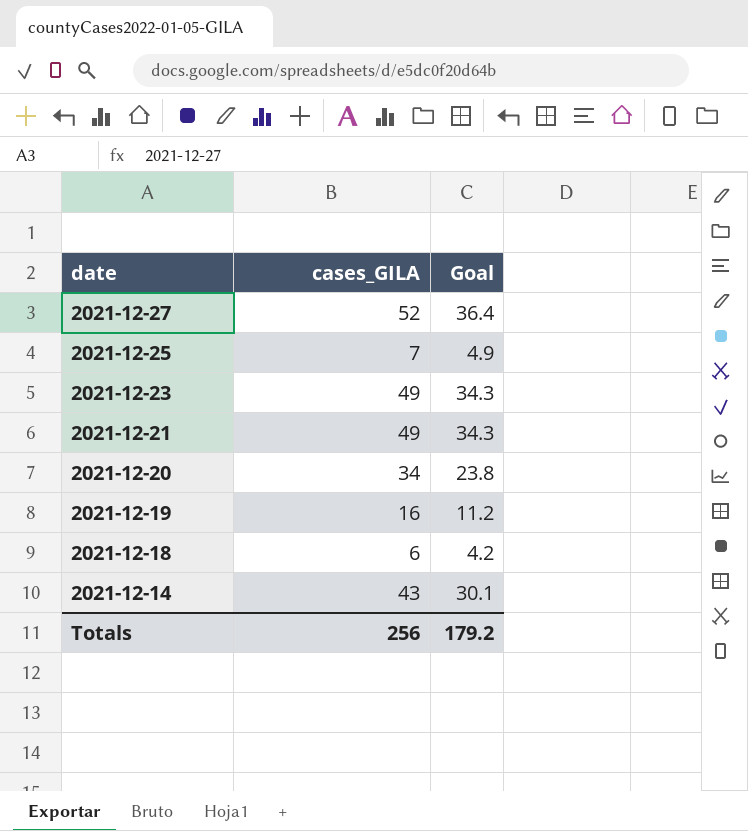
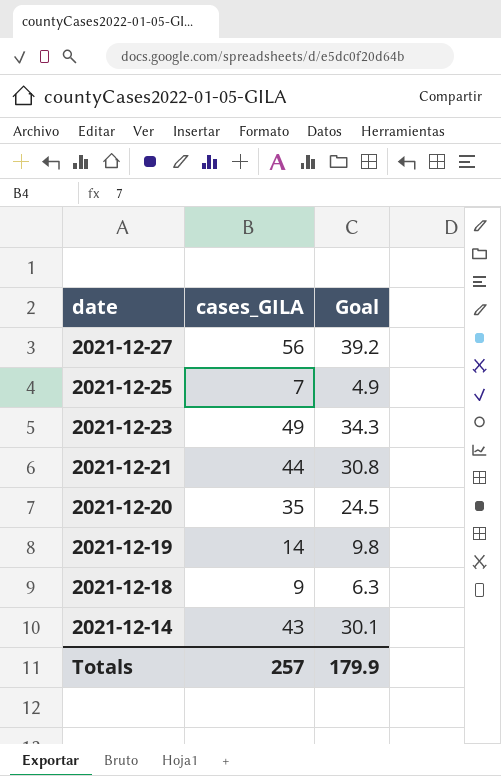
2021-12-27 | cases_GILA: 52 -> 56
2021-12-27 | Goal: 36.4 -> 39.2
2021-12-21 | cases_GILA: 49 -> 44
2021-12-21 | Goal: 34.3 -> 30.8
2021-12-20 | cases_GILA: 34 -> 35
2021-12-20 | Goal: 23.8 -> 24.5
2021-12-19 | cases_GILA: 16 -> 14
2021-12-19 | Goal: 11.2 -> 9.8
2021-12-18 | cases_GILA: 6 -> 9
2021-12-18 | Goal: 4.2 -> 6.3
Totals | cases_GILA: 256 -> 257
Totals | Goal: 179.2 -> 179.9

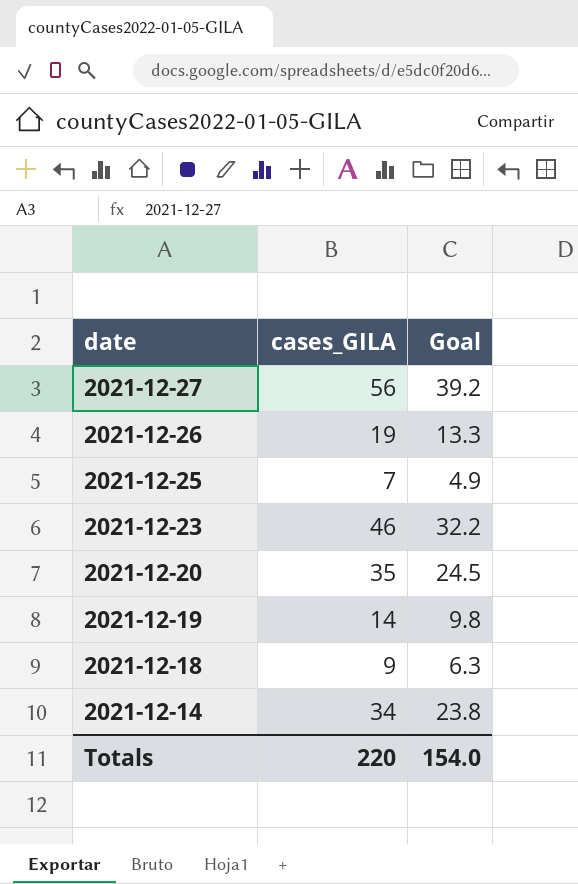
row 2021-12-21: 44 | 30.8 -> none
row 2021-12-26: none -> 19 | 13.3
2021-12-23 | cases_GILA: 49 -> 46
2021-12-23 | Goal: 34.3 -> 32.2
2021-12-14 | cases_GILA: 43 -> 34
2021-12-14 | Goal: 30.1 -> 23.8
Totals | cases_GILA: 257 -> 220
Totals | Goal: 179.9 -> 154.0

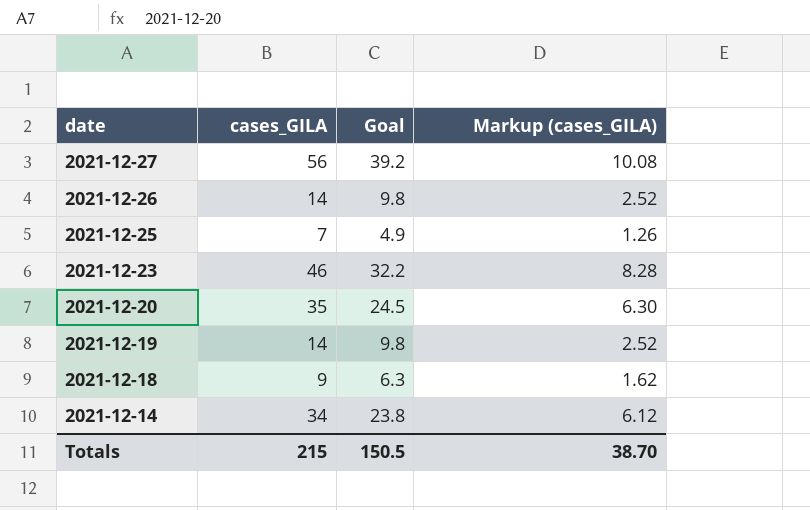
column Markup (cases_GILA) | formula: none -> [cases_GILA] * 0.18
2021-12-26 | cases_GILA: 19 -> 14
2021-12-26 | Goal: 13.3 -> 9.8
Totals | cases_GILA: 220 -> 215
Totals | Goal: 154.0 -> 150.5

